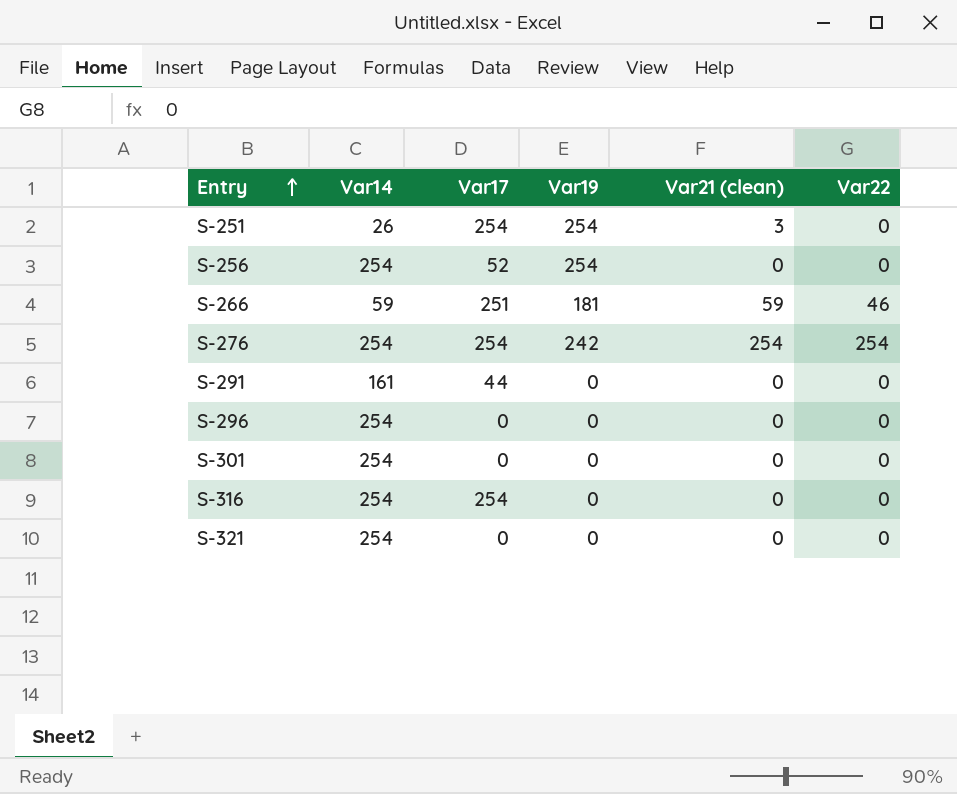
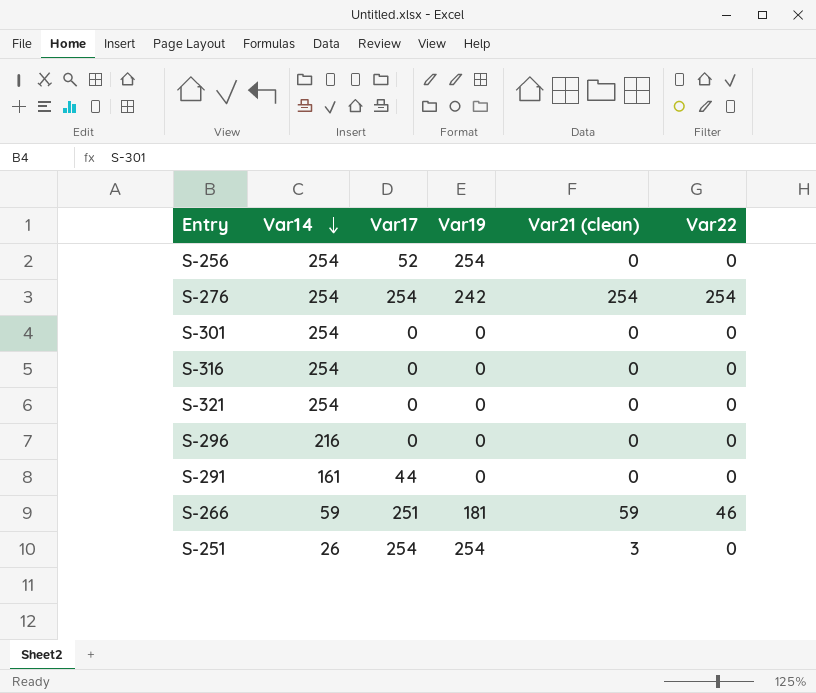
row order: Entry ascending -> Var14 descending
S-316 | Var17: 254 -> 0
S-296 | Var14: 254 -> 216

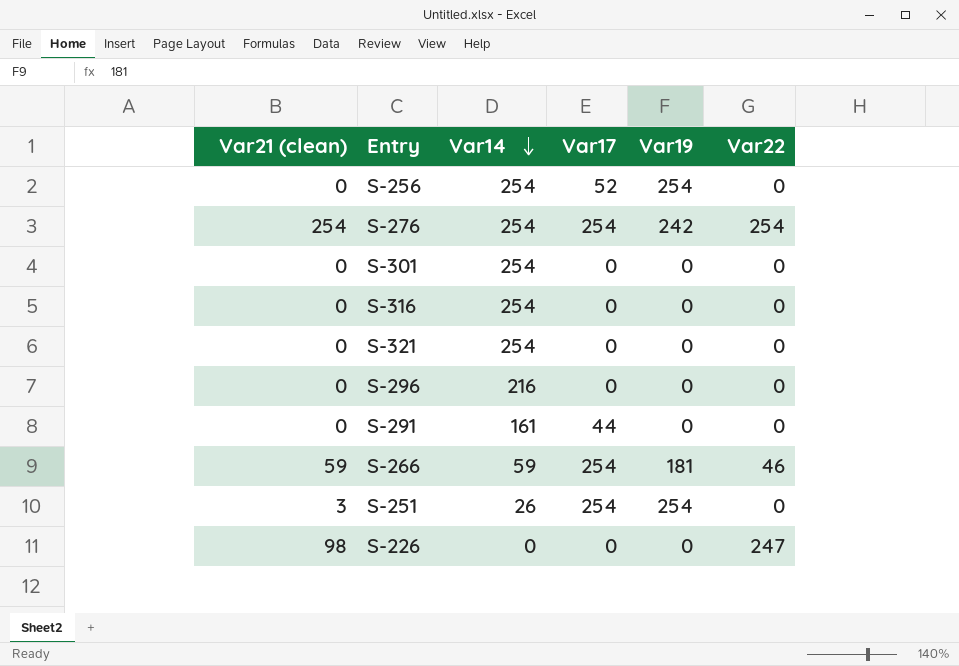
column Var21 (clean) | position: 5 -> 1
S-266 | Var17: 251 -> 254
row S-226: none -> 98 | 0 | 0 | 0 | 247

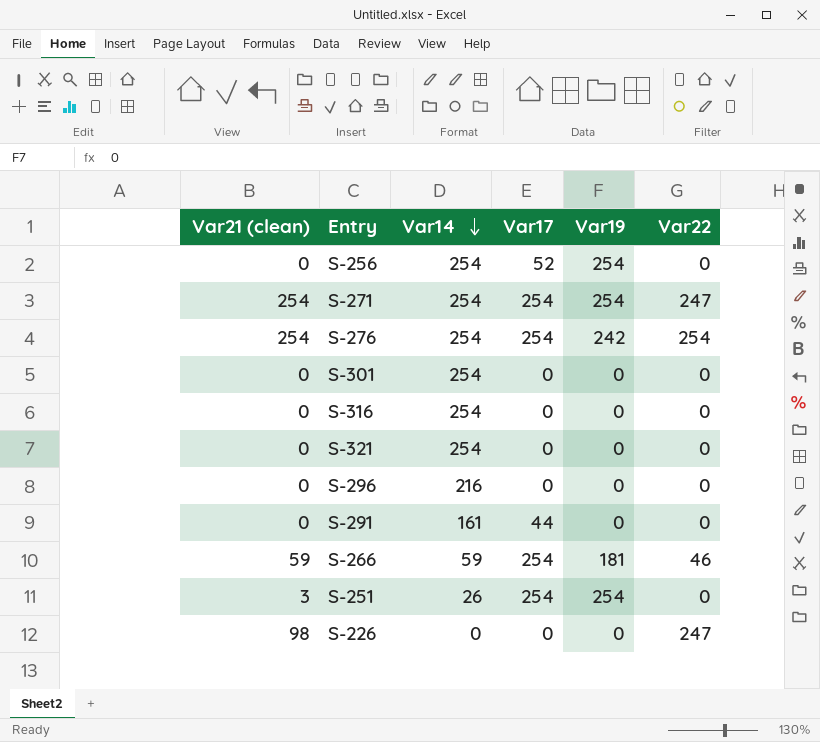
row S-271: none -> 254 | 254 | 254 | 254 | 247

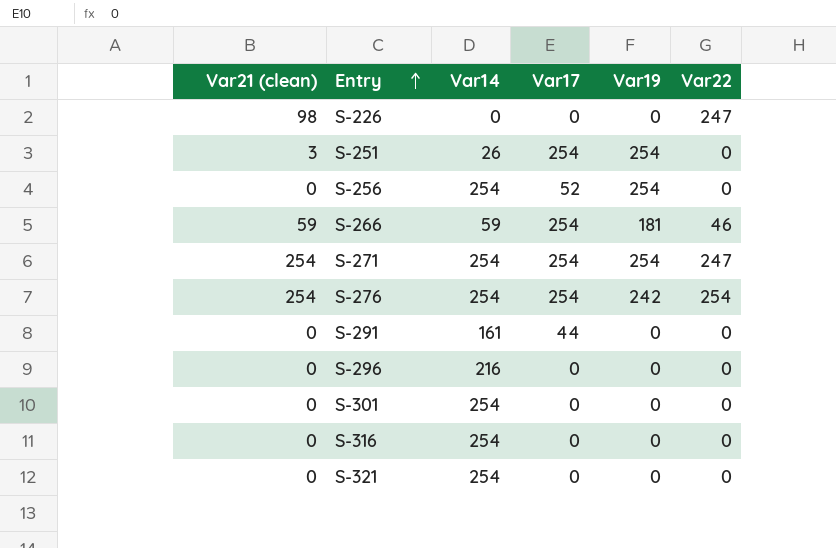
row order: Var14 descending -> Entry ascending

